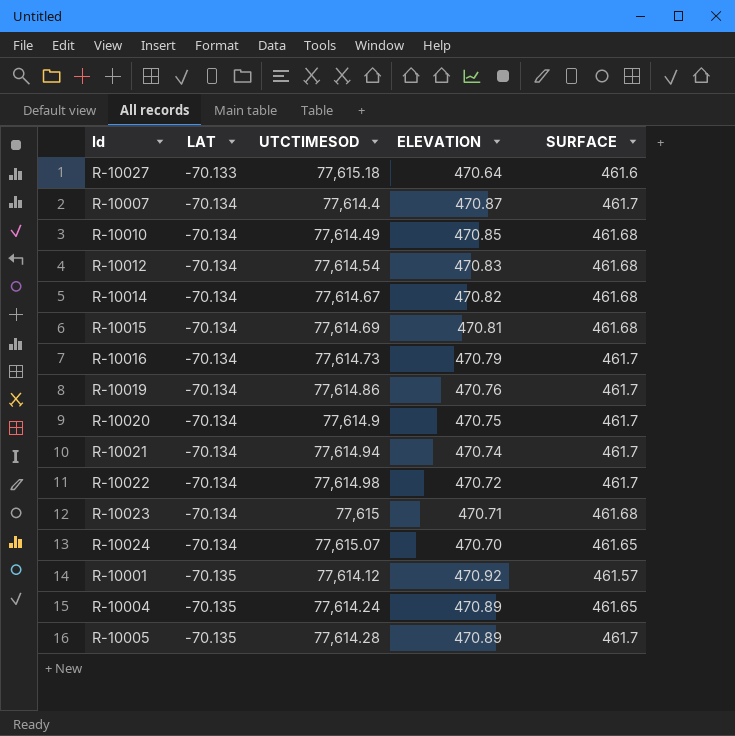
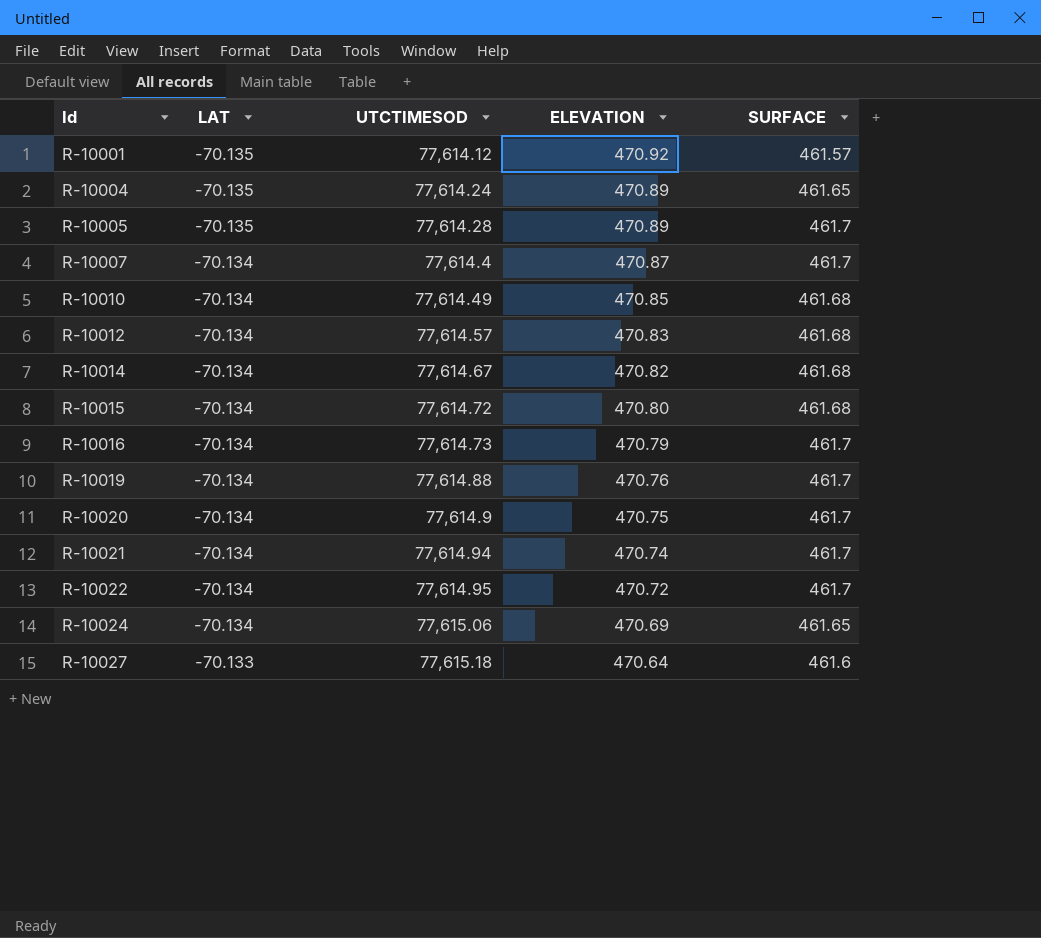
row order: LAT descending -> Id ascending
row R-10023: -70.134 | 77,615 | 470.71 | 461.68 -> none
R-10012 | UTCTIMESOD: 77,614.54 -> 77,614.57
R-10015 | UTCTIMESOD: 77,614.69 -> 77,614.72
R-10015 | ELEVATION: 470.81 -> 470.80
R-10019 | UTCTIMESOD: 77,614.86 -> 77,614.88
R-10022 | UTCTIMESOD: 77,614.98 -> 77,614.95
R-10024 | UTCTIMESOD: 77,615.07 -> 77,615.06
R-10024 | ELEVATION: 470.70 -> 470.69

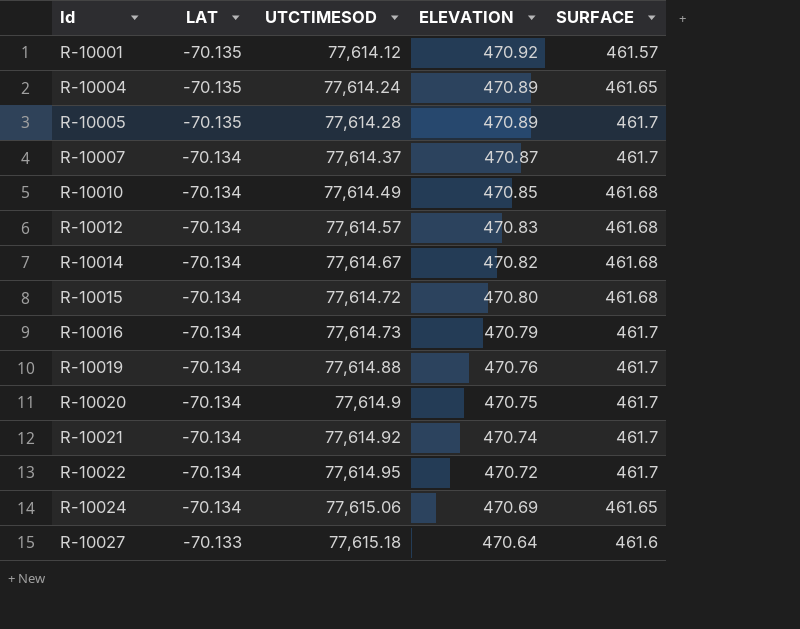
R-10007 | UTCTIMESOD: 77,614.4 -> 77,614.37
R-10021 | UTCTIMESOD: 77,614.94 -> 77,614.92

